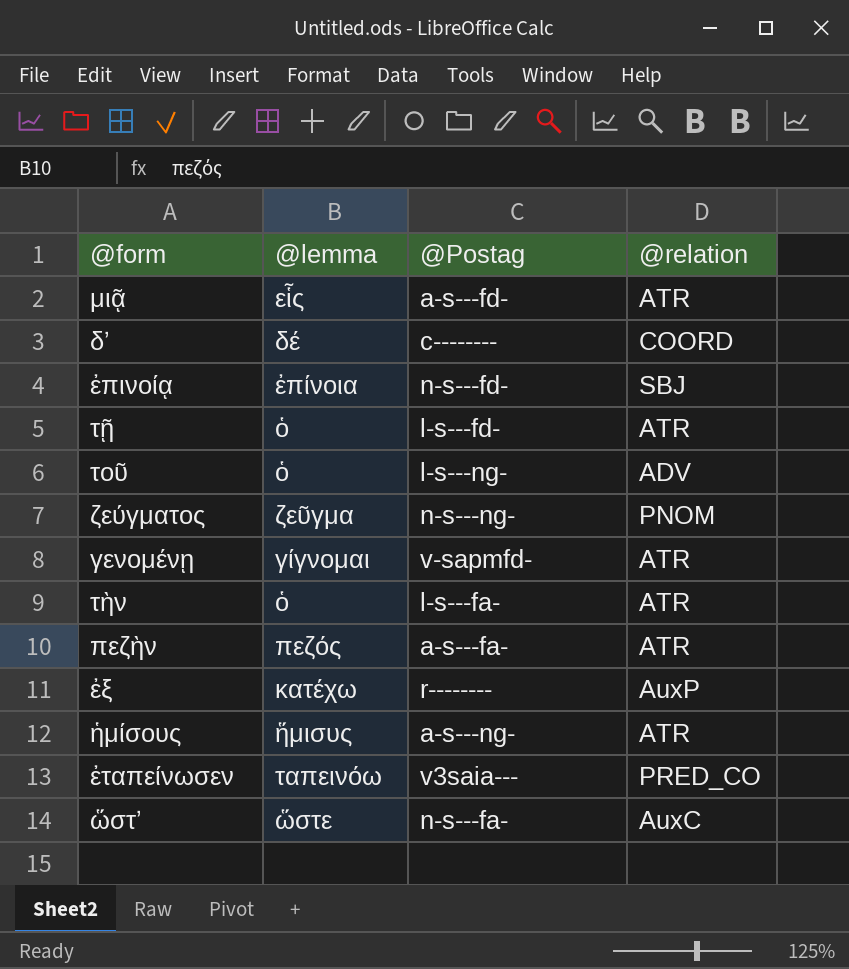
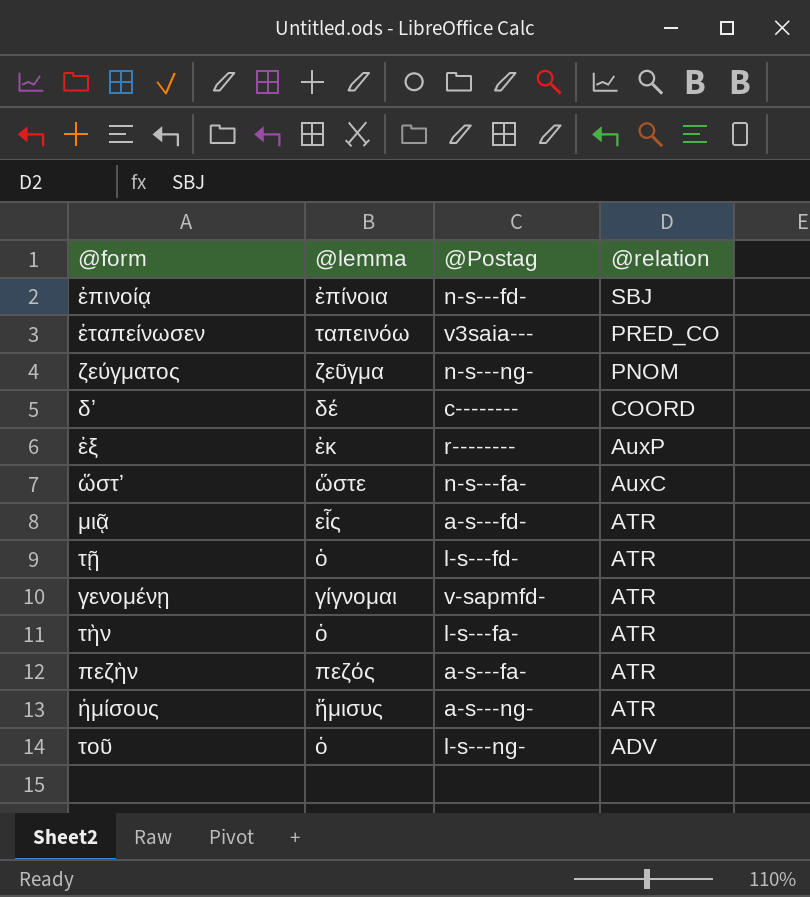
row order: none -> @relation descending
ἐξ | @lemma: κατέχω -> ἐκ

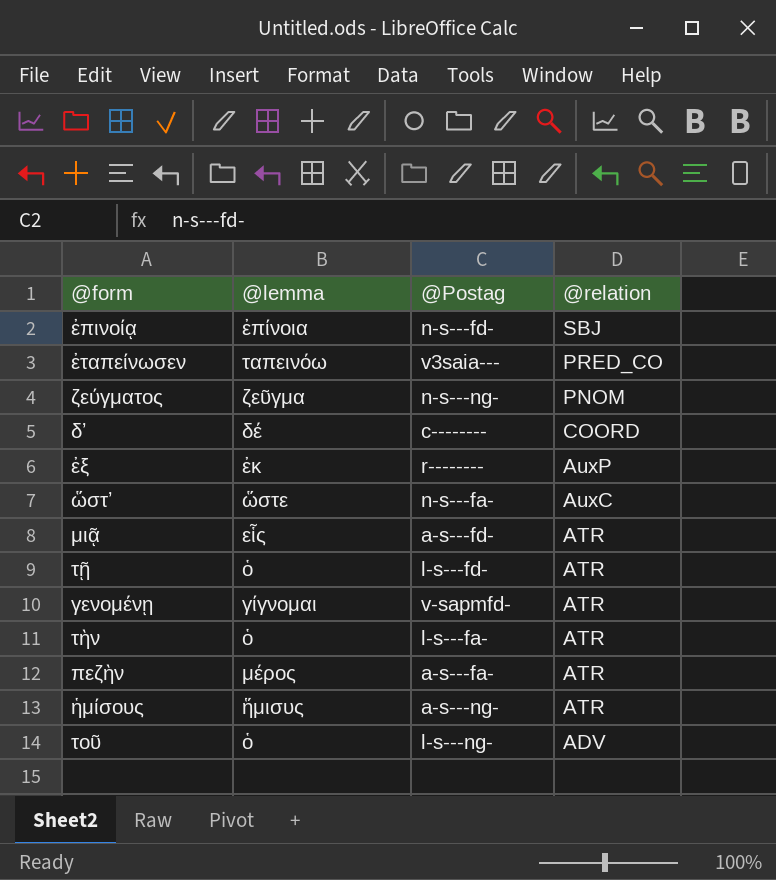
πεζὴν | @lemma: πεζός -> μέρος

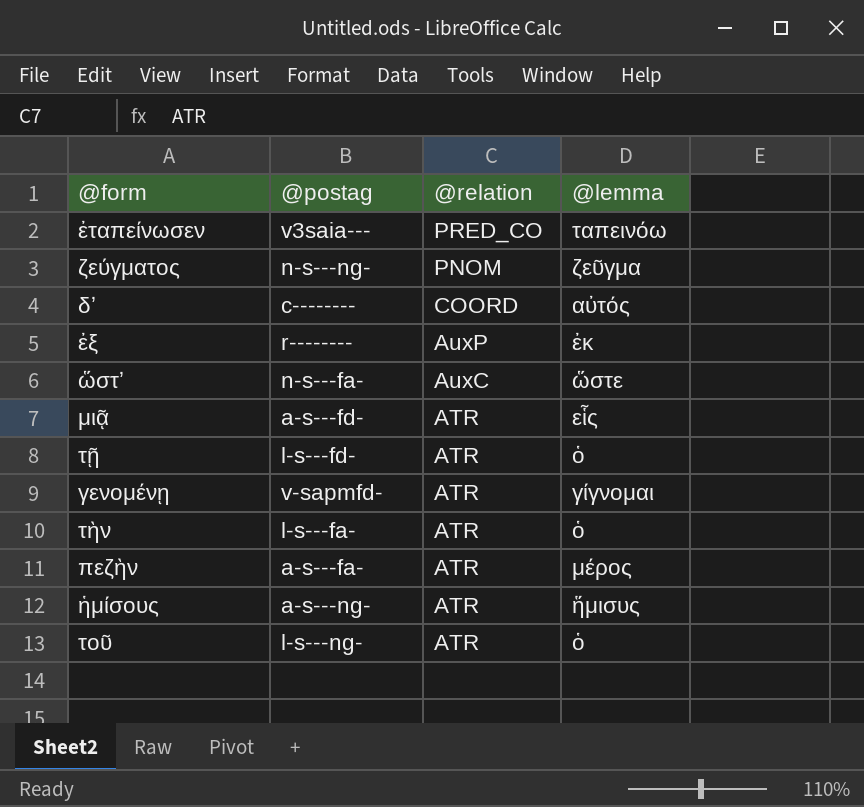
column name: @Postag -> @postag
column @lemma | position: 2 -> 4
row ἐπινοίᾳ: ἐπίνοια | n-s---fd- | SBJ -> none
δʼ | @lemma: δέ -> αὐτός
τοῦ | @relation: ADV -> ATR

